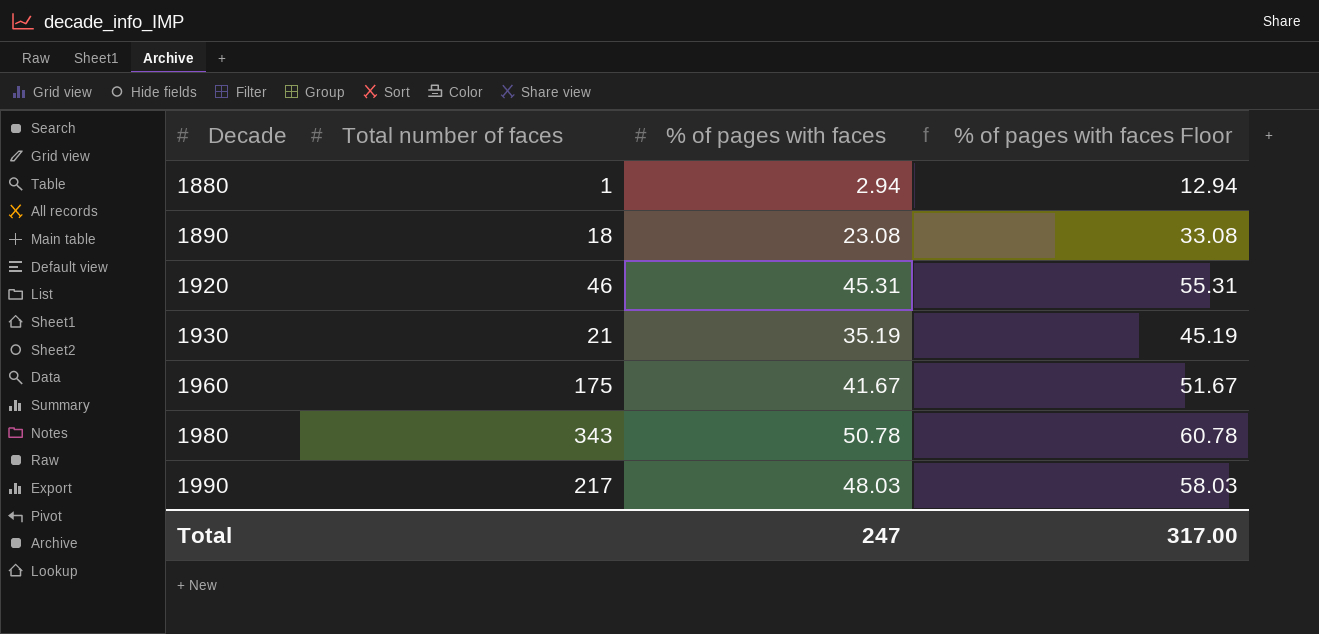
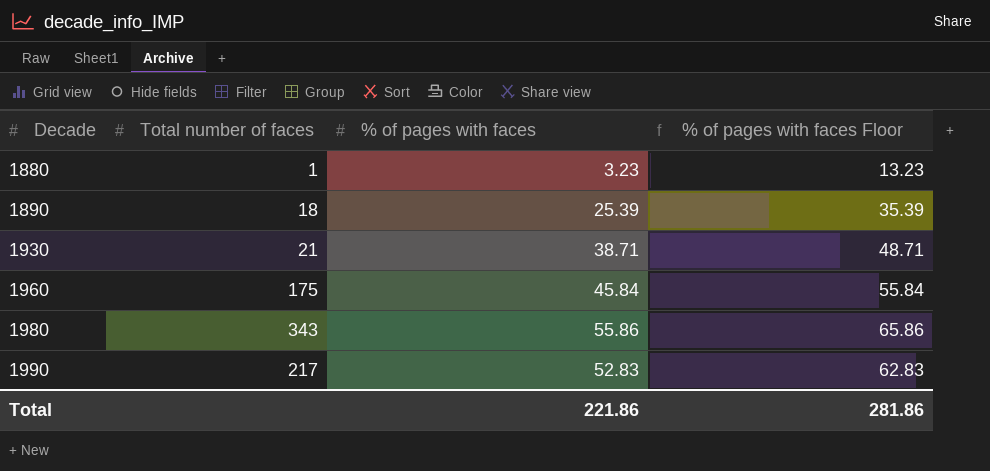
row 1920: 46 | 45.31 | 55.31 -> none
1880 | % of pages with faces: 2.94 -> 3.23
1880 | % of pages with faces Floor: 12.94 -> 13.23
1890 | % of pages with faces: 23.08 -> 25.39
1890 | % of pages with faces Floor: 33.08 -> 35.39
1930 | % of pages with faces: 35.19 -> 38.71
1930 | % of pages with faces Floor: 45.19 -> 48.71
1960 | % of pages with faces: 41.67 -> 45.84
1960 | % of pages with faces Floor: 51.67 -> 55.84
1980 | % of pages with faces: 50.78 -> 55.86
1980 | % of pages with faces Floor: 60.78 -> 65.86
1990 | % of pages with faces: 48.03 -> 52.83
1990 | % of pages with faces Floor: 58.03 -> 62.83
Total | % of pages with faces: 247 -> 221.86
Total | % of pages with faces Floor: 317.00 -> 281.86

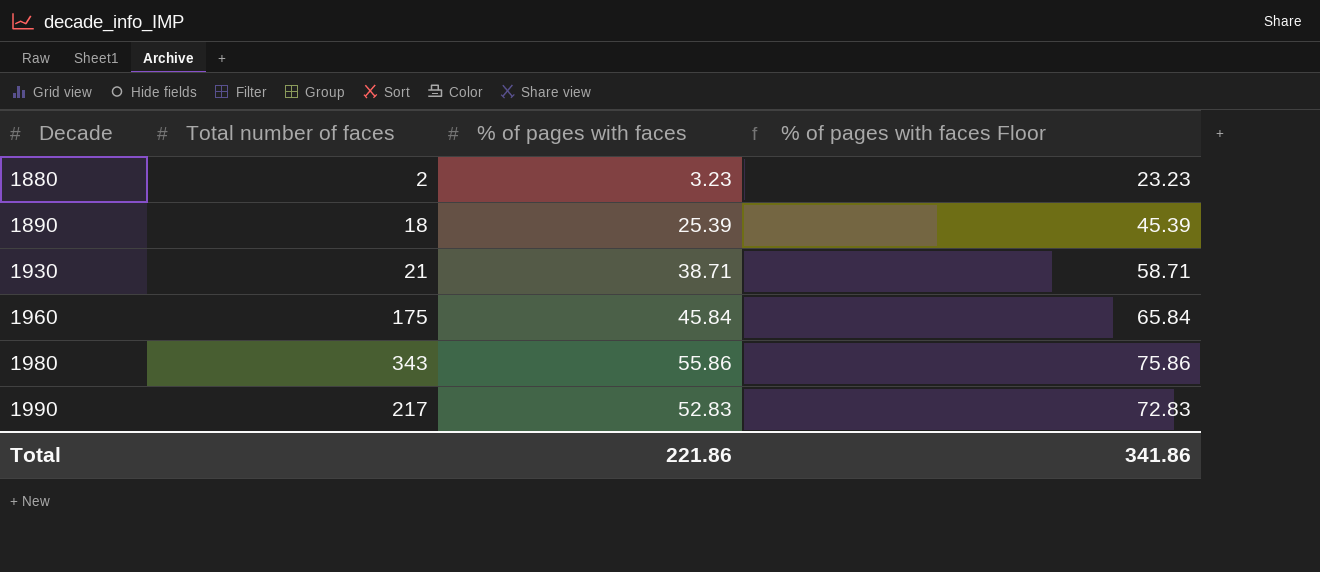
column % of pages with faces Floor | formula: [% of pages with faces] + 10 -> [% of pages with faces] + 20
1880 | Total number of faces: 1 -> 2
Total | % of pages with faces Floor: 281.86 -> 341.86

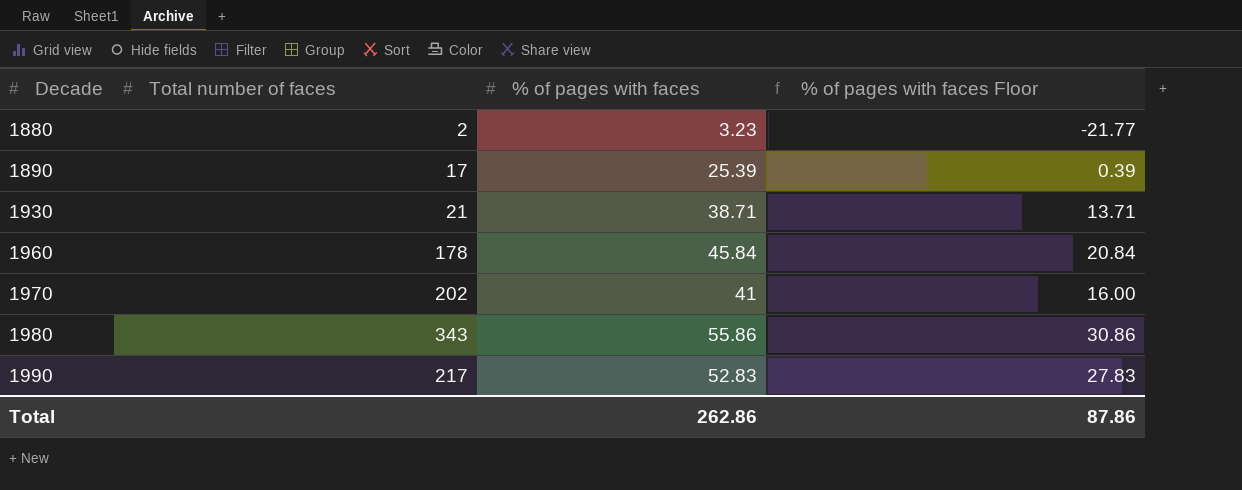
column % of pages with faces Floor | formula: [% of pages with faces] + 20 -> [% of pages with faces] - 25
1890 | Total number of faces: 18 -> 17
1960 | Total number of faces: 175 -> 178
row 1970: none -> 202 | 41 | 16.00
Total | % of pages with faces: 221.86 -> 262.86
Total | % of pages with faces Floor: 341.86 -> 87.86

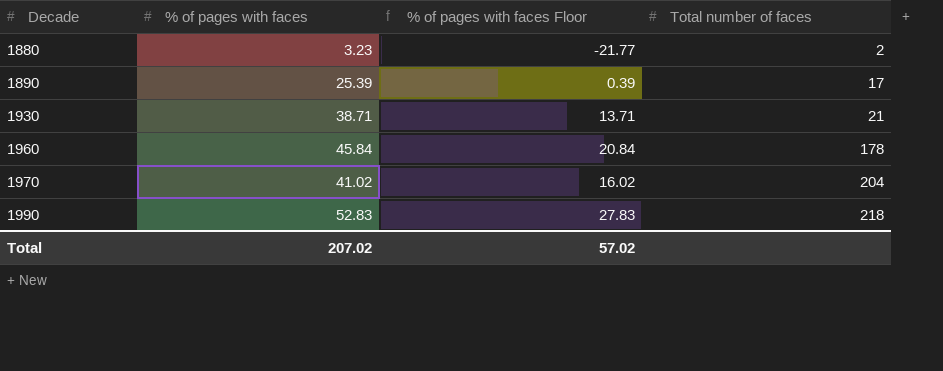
column Total number of faces | position: 2 -> 4
row 1980: 343 | 55.86 | 30.86 -> none
1970 | % of pages with faces: 41 -> 41.02
1970 | % of pages with faces Floor: 16.00 -> 16.02
1970 | Total number of faces: 202 -> 204
1990 | Total number of faces: 217 -> 218
Total | % of pages with faces: 262.86 -> 207.02
Total | % of pages with faces Floor: 87.86 -> 57.02

